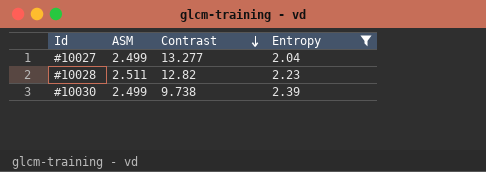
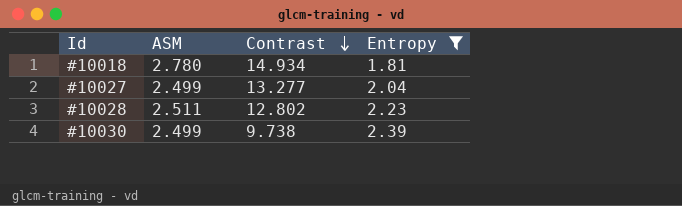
row #10018: none -> 2.780 | 14.934 | 1.81
#10028 | Contrast: 12.82 -> 12.802

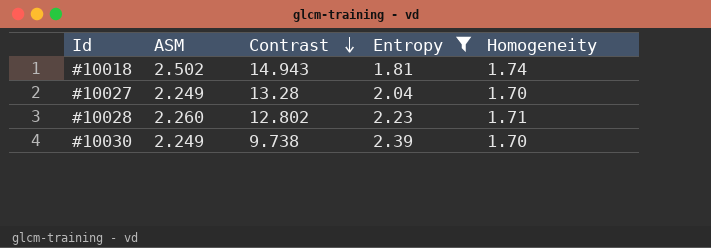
column Homogeneity | position: none -> 5
#10018 | ASM: 2.780 -> 2.502
#10018 | Contrast: 14.934 -> 14.943
#10027 | ASM: 2.499 -> 2.249
#10027 | Contrast: 13.277 -> 13.28
#10028 | ASM: 2.511 -> 2.260
#10030 | ASM: 2.499 -> 2.249

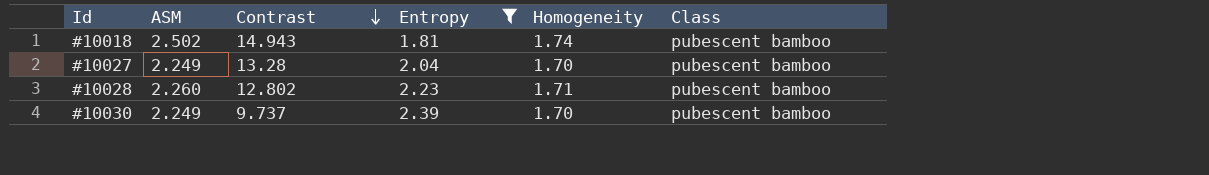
column Class | position: none -> 6
#10030 | Contrast: 9.738 -> 9.737

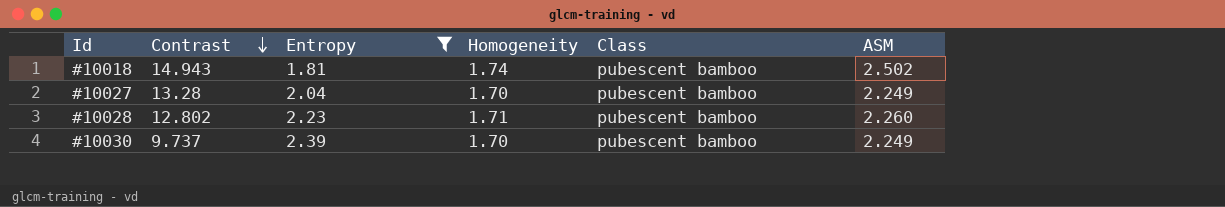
column ASM | position: 2 -> 6

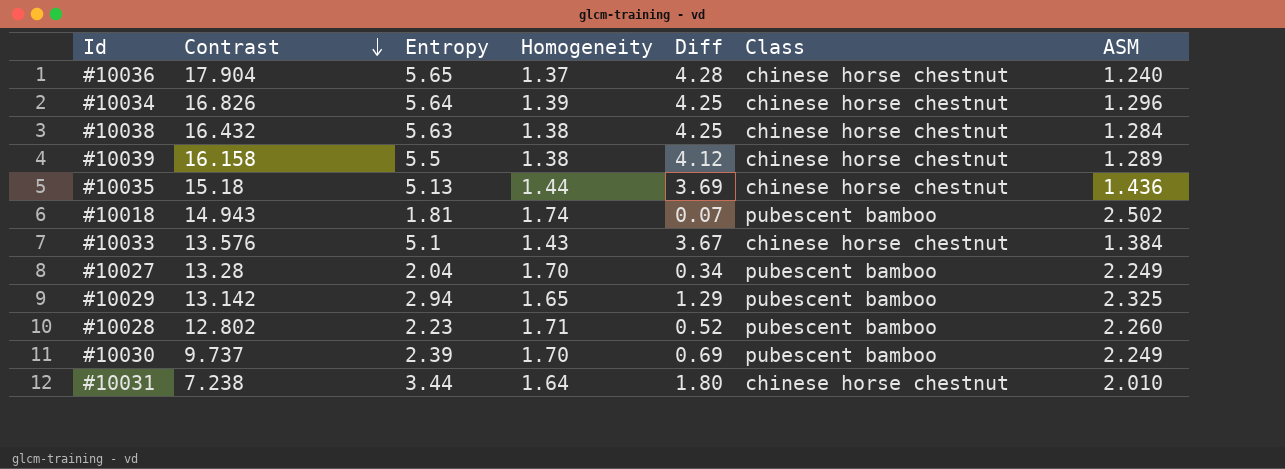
filter: Entropy <= 2.39 -> none
column Diff | formula: none -> [Entropy] - [Homogeneity]

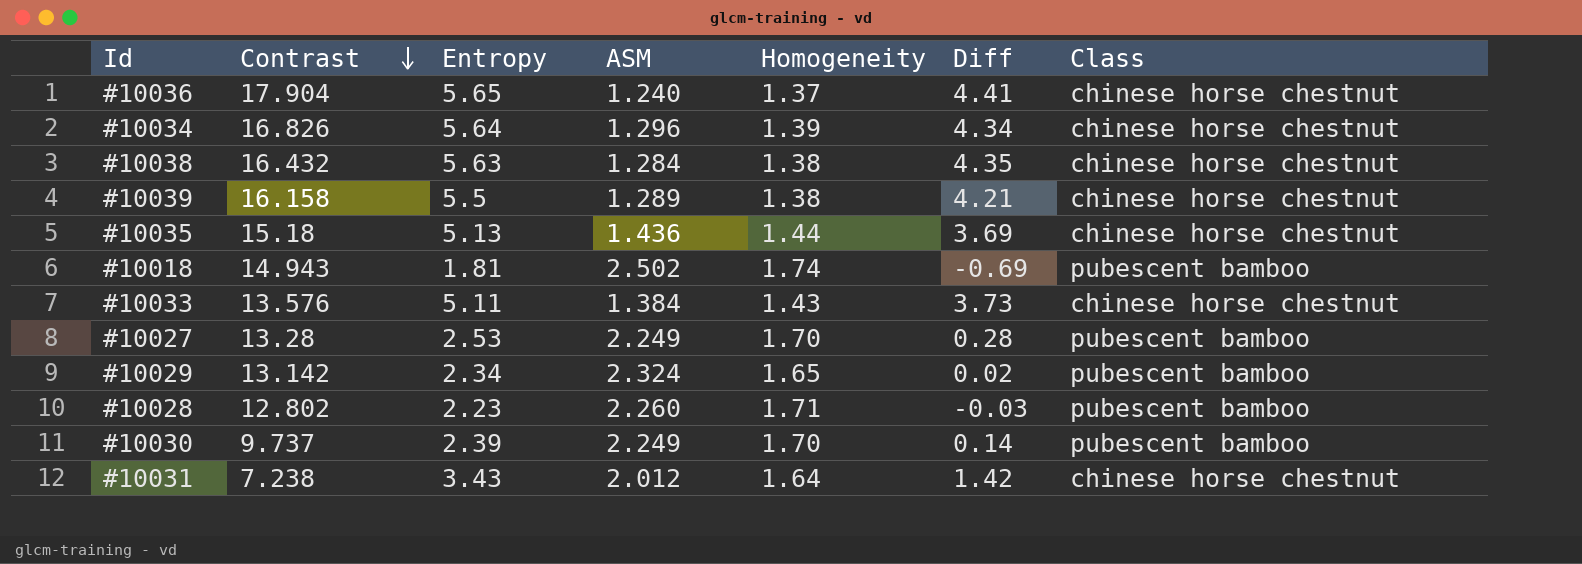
column ASM | position: 7 -> 4
column Diff | formula: [Entropy] - [Homogeneity] -> [Entropy] - [ASM]
#10033 | Entropy: 5.1 -> 5.11
#10027 | Entropy: 2.04 -> 2.53
#10029 | Entropy: 2.94 -> 2.34
#10029 | ASM: 2.325 -> 2.324
#10031 | Entropy: 3.44 -> 3.43
#10031 | ASM: 2.010 -> 2.012

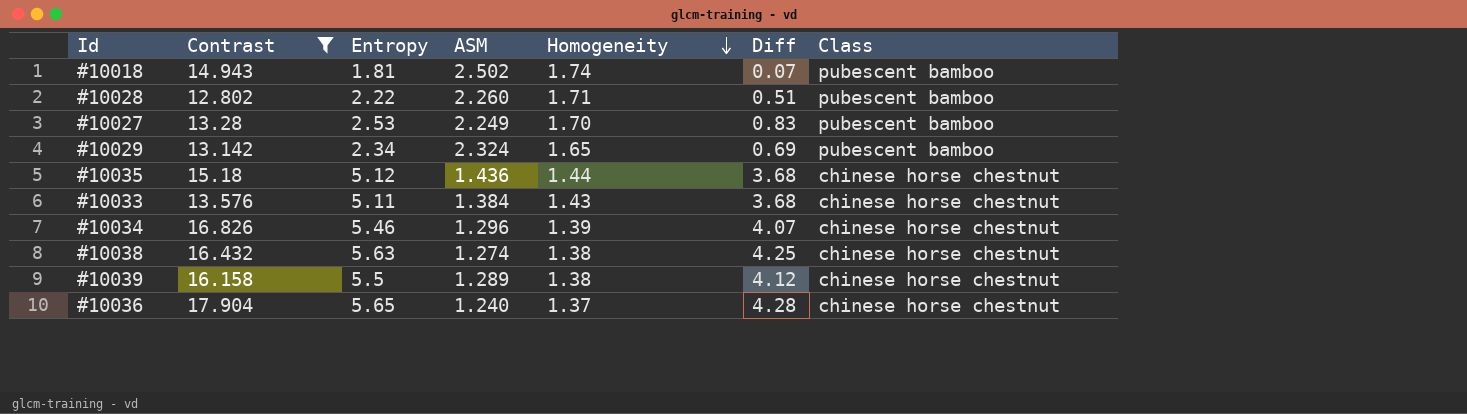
filter: none -> Contrast >= 12.802
row order: Contrast descending -> Homogeneity descending
column Diff | formula: [Entropy] - [ASM] -> [Entropy] - [Homogeneity]
#10028 | Entropy: 2.23 -> 2.22
#10035 | Entropy: 5.13 -> 5.12
#10034 | Entropy: 5.64 -> 5.46
#10038 | ASM: 1.284 -> 1.274

